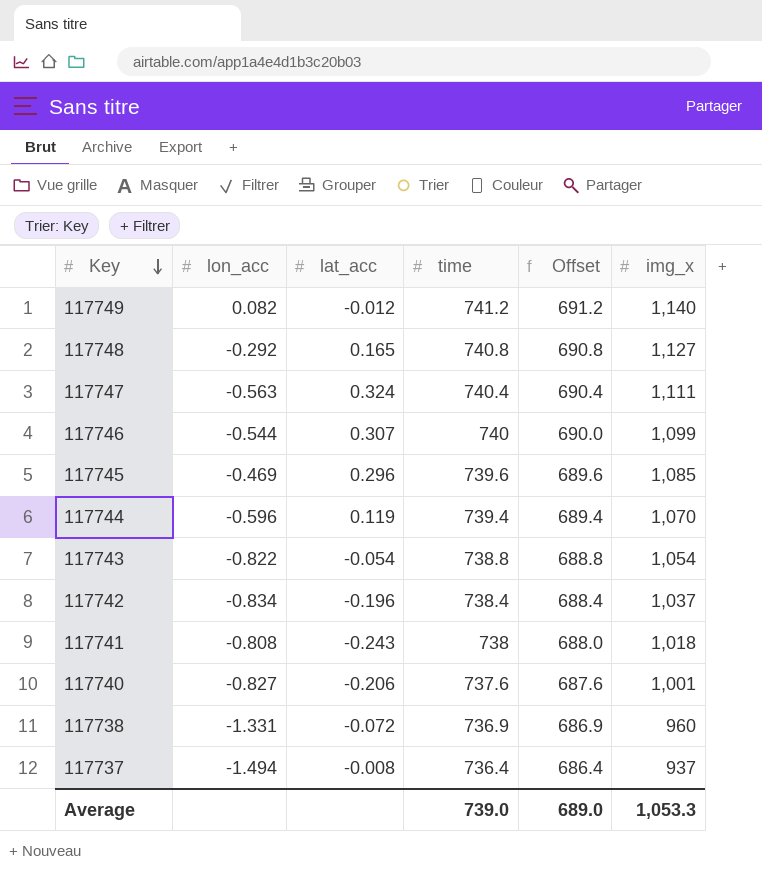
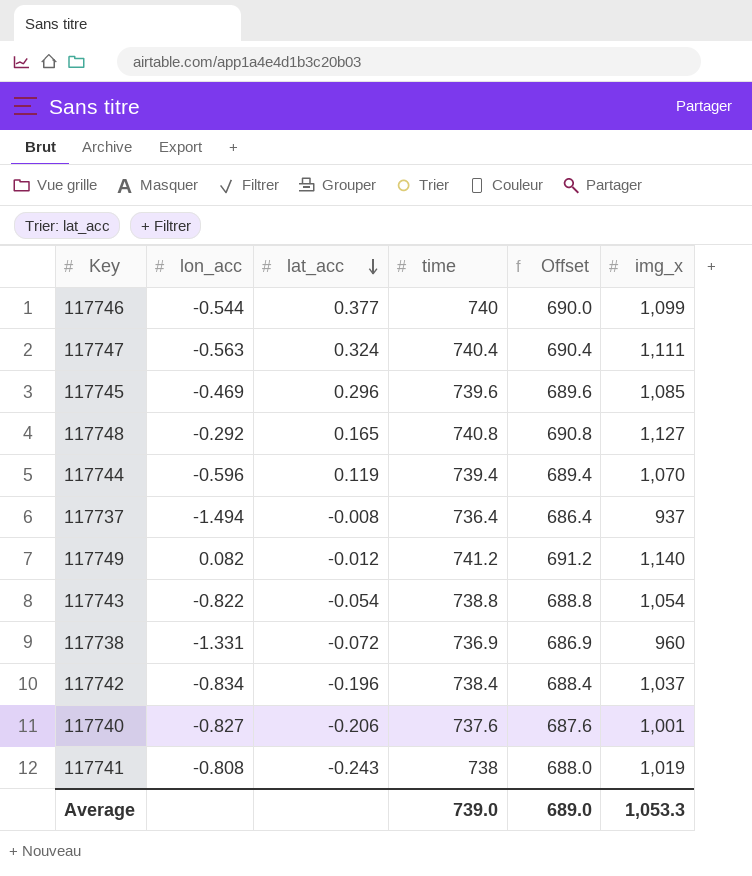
row order: Key descending -> lat_acc descending
117746 | lat_acc: 0.307 -> 0.377
117741 | img_x: 1,018 -> 1,019

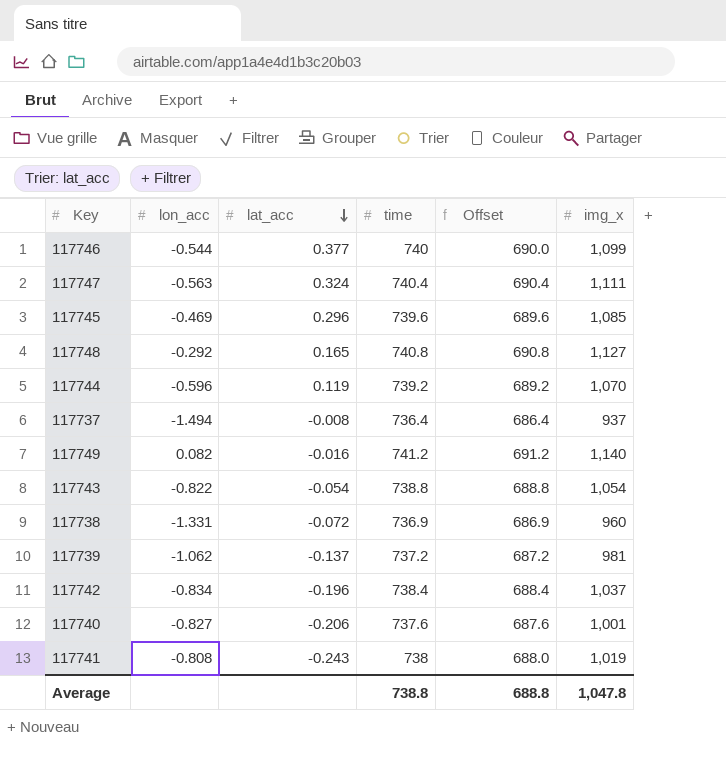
117744 | time: 739.4 -> 739.2
117744 | Offset: 689.4 -> 689.2
117749 | lat_acc: -0.012 -> -0.016
row 117739: none -> -1.062 | -0.137 | 737.2 | 687.2 | 981
Average | time: 739.0 -> 738.8
Average | Offset: 689.0 -> 688.8
Average | img_x: 1,053.3 -> 1,047.8

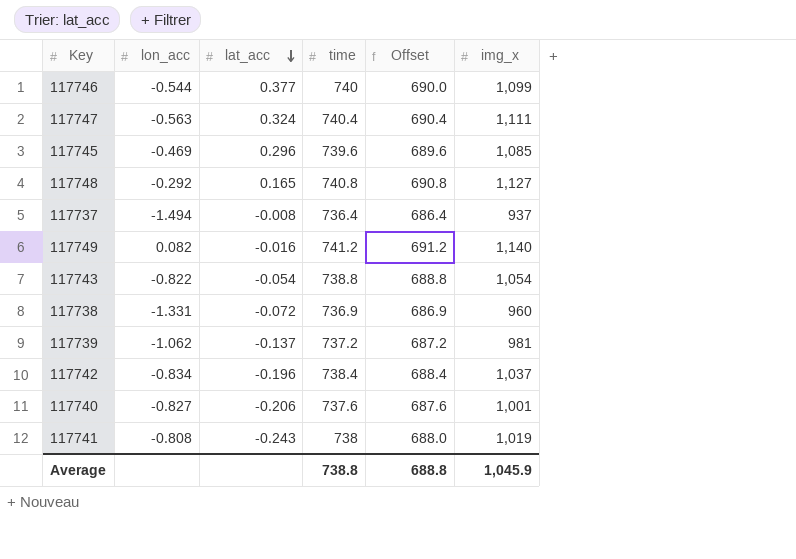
row 117744: -0.596 | 0.119 | 739.2 | 689.2 | 1,070 -> none
Average | img_x: 1,047.8 -> 1,045.9

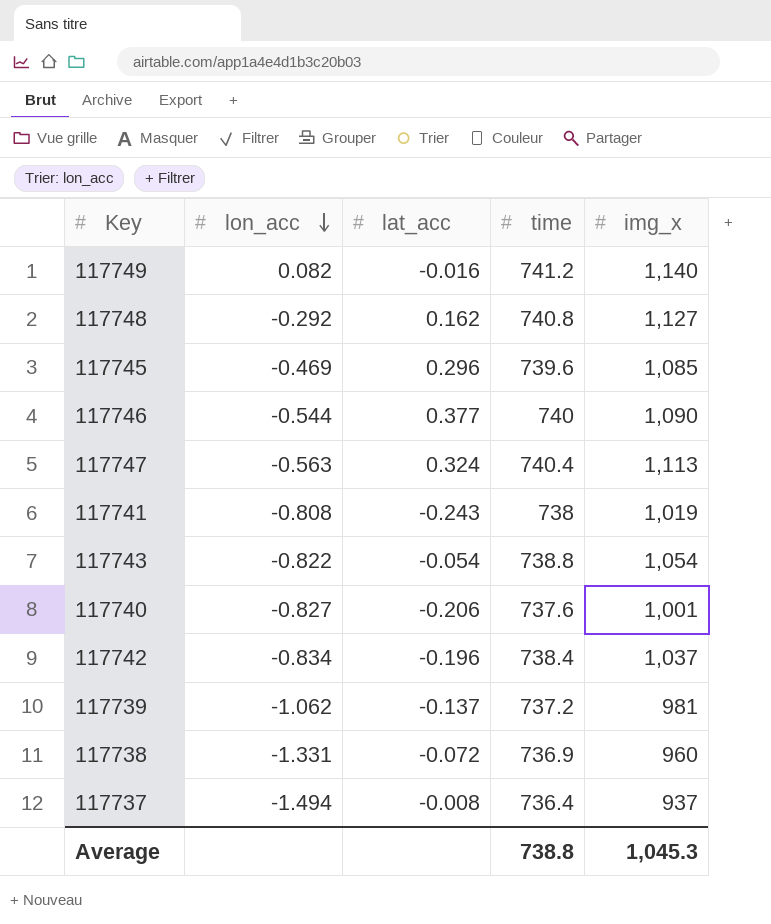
row order: lat_acc descending -> lon_acc descending
column Offset | formula: [time] - 50 -> none
117748 | lat_acc: 0.165 -> 0.162
117746 | img_x: 1,099 -> 1,090
117747 | img_x: 1,111 -> 1,113
Average | img_x: 1,045.9 -> 1,045.3

